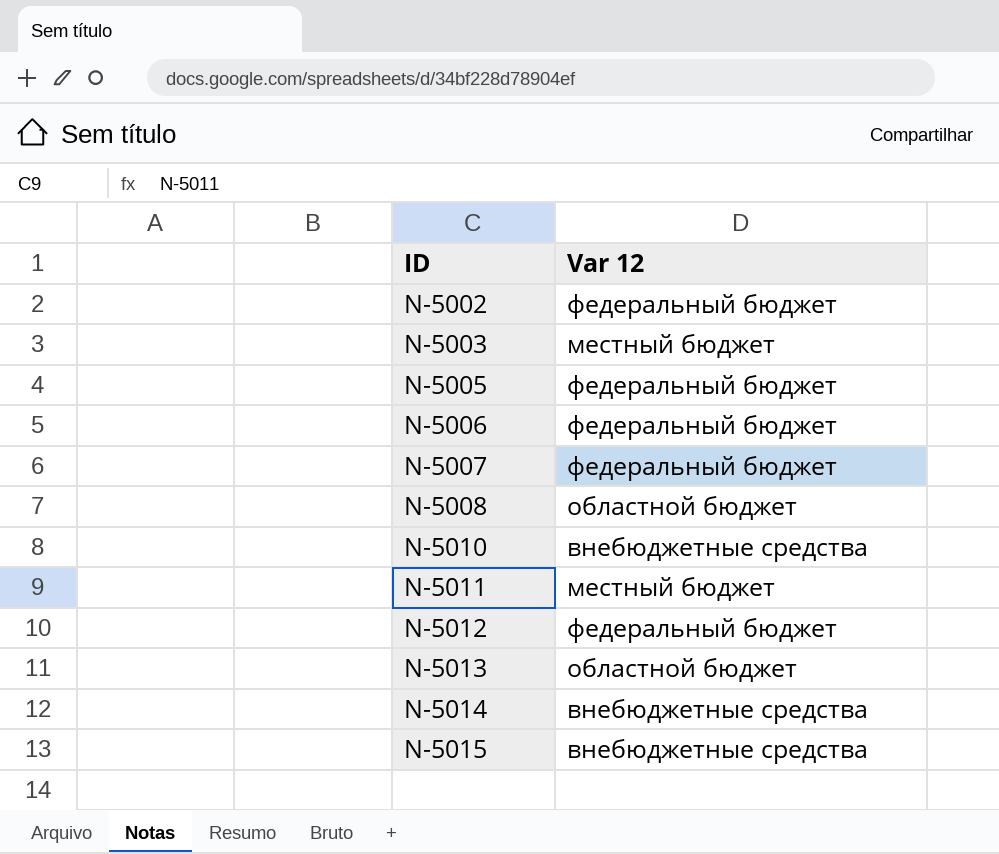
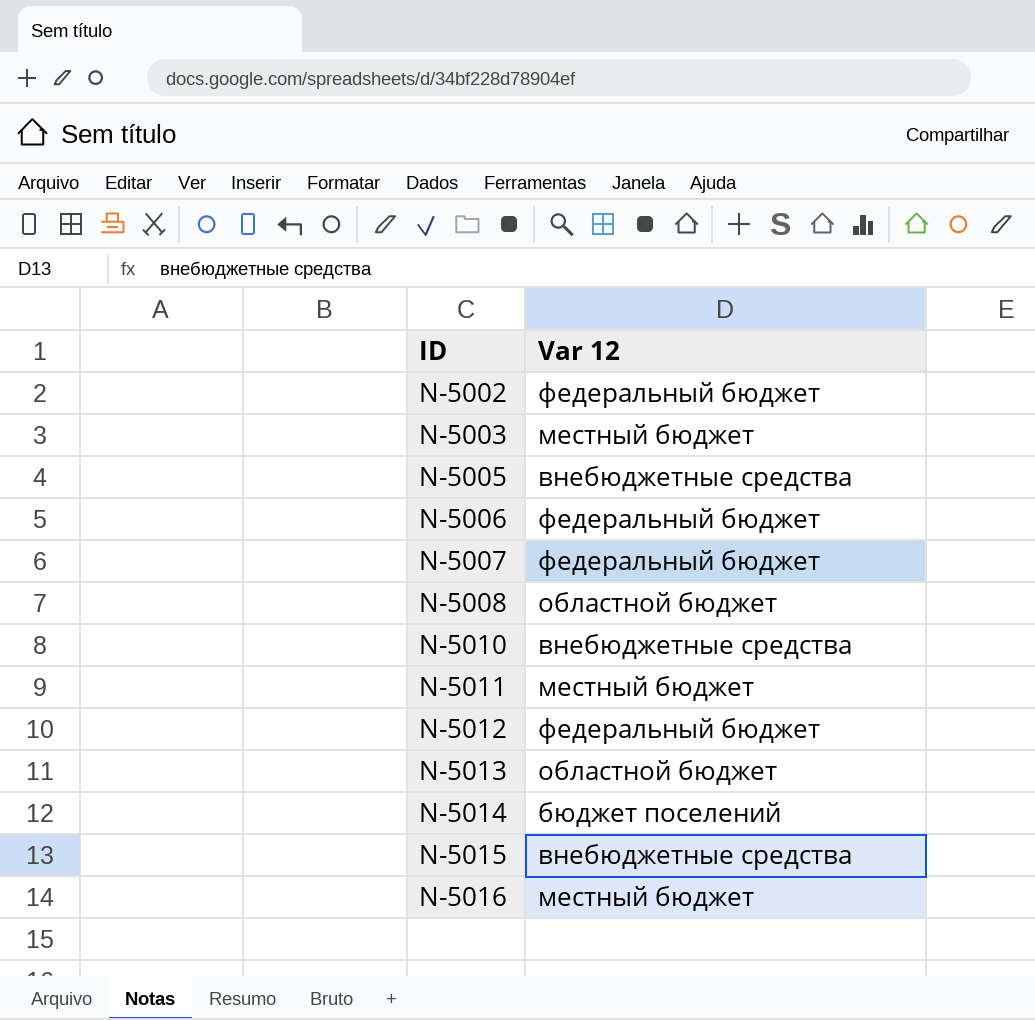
N-5005 | Var 12: федеральный бюджет -> внебюджетные средства
N-5014 | Var 12: внебюджетные средства -> бюджет поселений
row N-5016: none -> местный бюджет

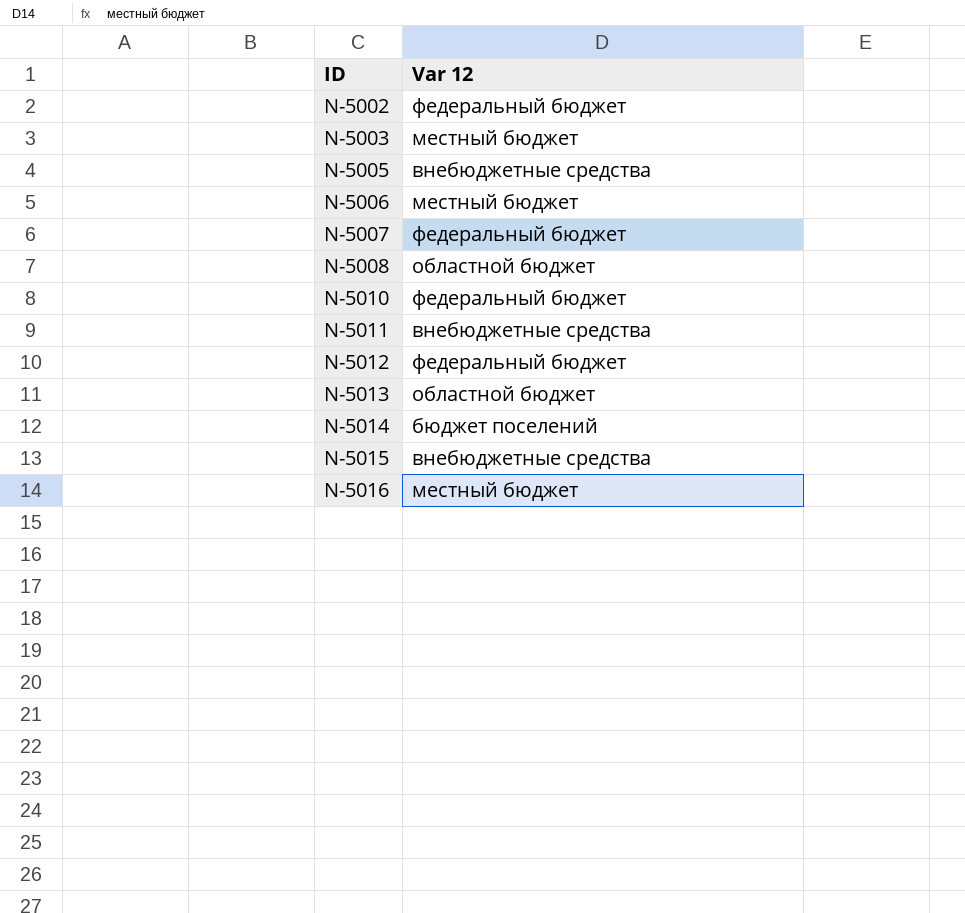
N-5006 | Var 12: федеральный бюджет -> местный бюджет
N-5010 | Var 12: внебюджетные средства -> федеральный бюджет
N-5011 | Var 12: местный бюджет -> внебюджетные средства

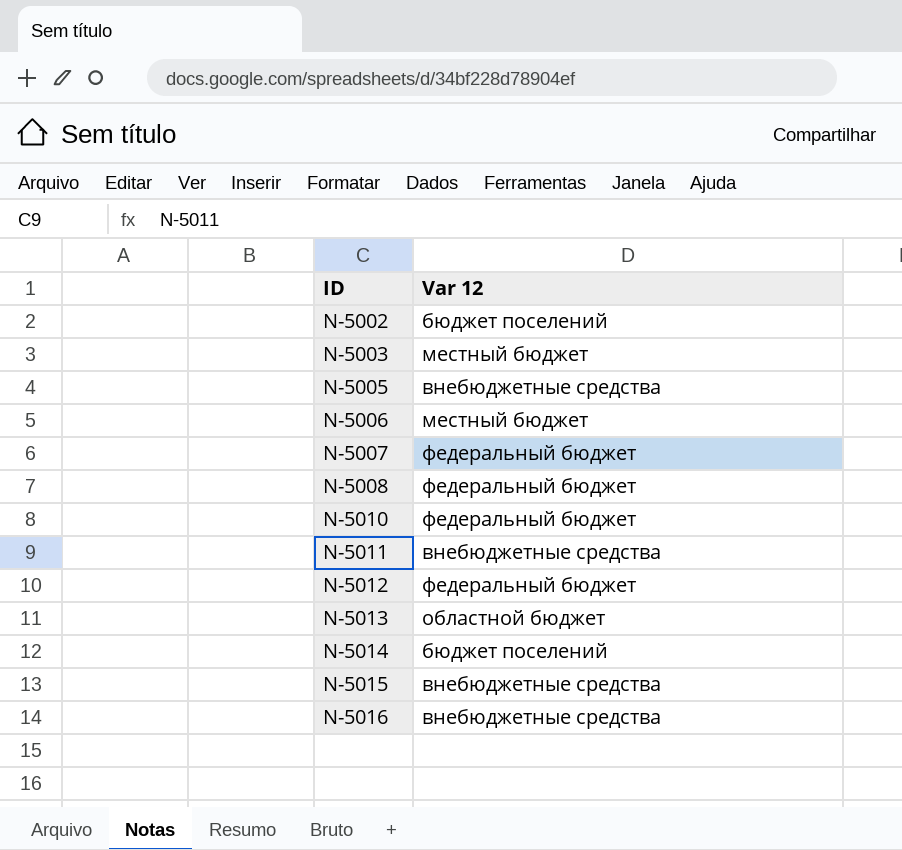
N-5002 | Var 12: федеральный бюджет -> бюджет поселений
N-5008 | Var 12: областной бюджет -> федеральный бюджет
N-5016 | Var 12: местный бюджет -> внебюджетные средства

